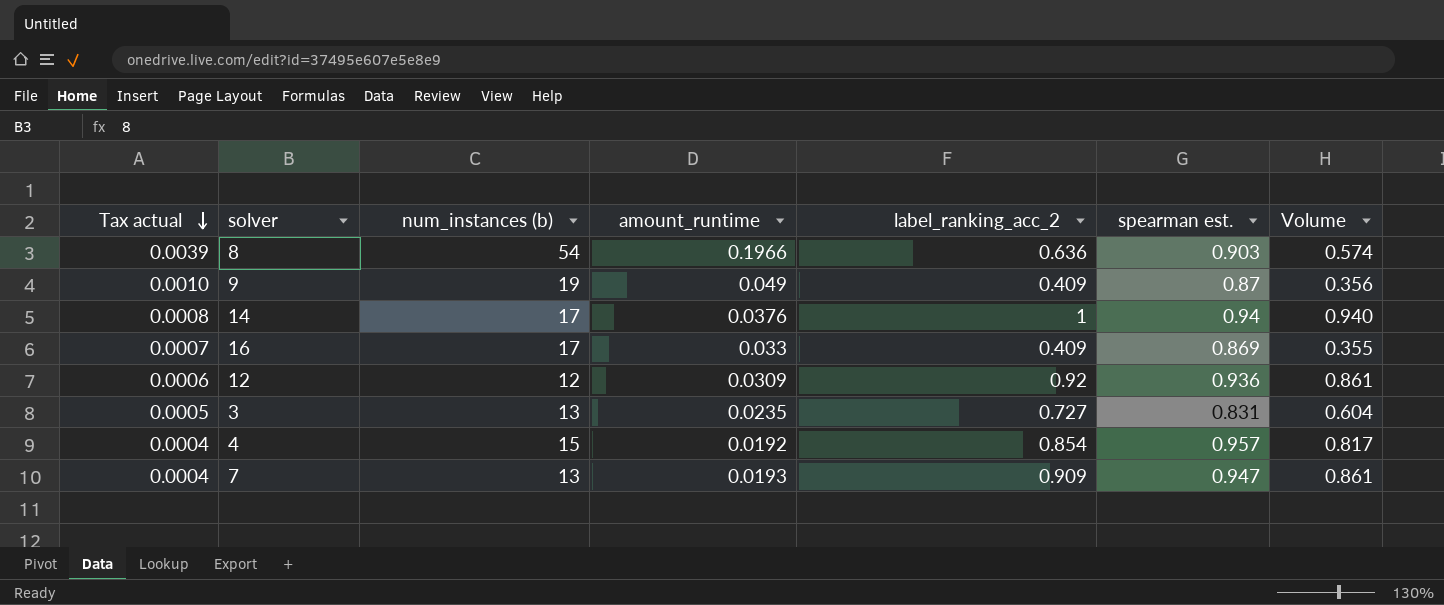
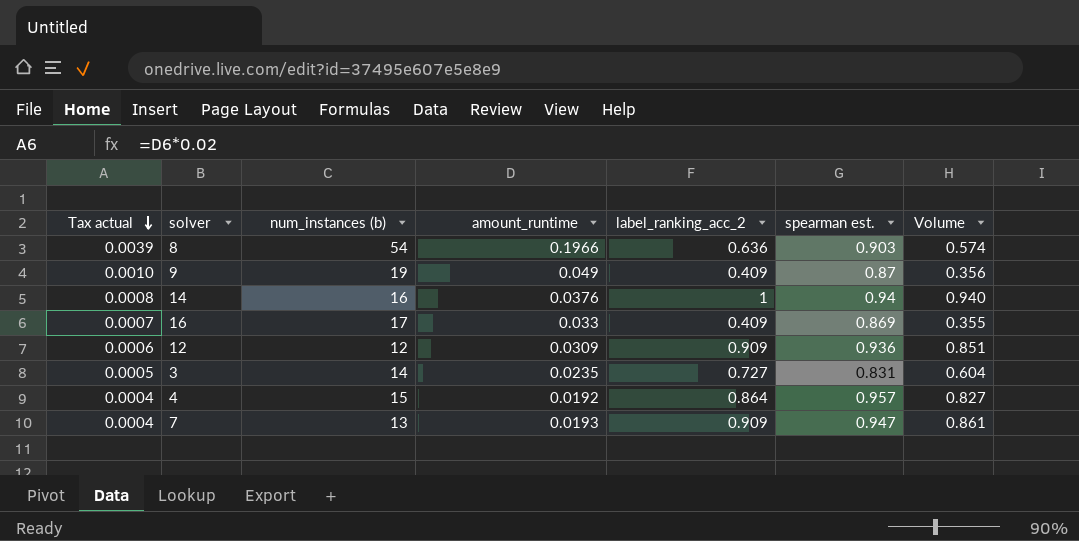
14 | num_instances (b): 17 -> 16
12 | label_ranking_acc_2: 0.92 -> 0.909
12 | Volume: 0.861 -> 0.851
3 | num_instances (b): 13 -> 14
4 | label_ranking_acc_2: 0.854 -> 0.864
4 | Volume: 0.817 -> 0.827

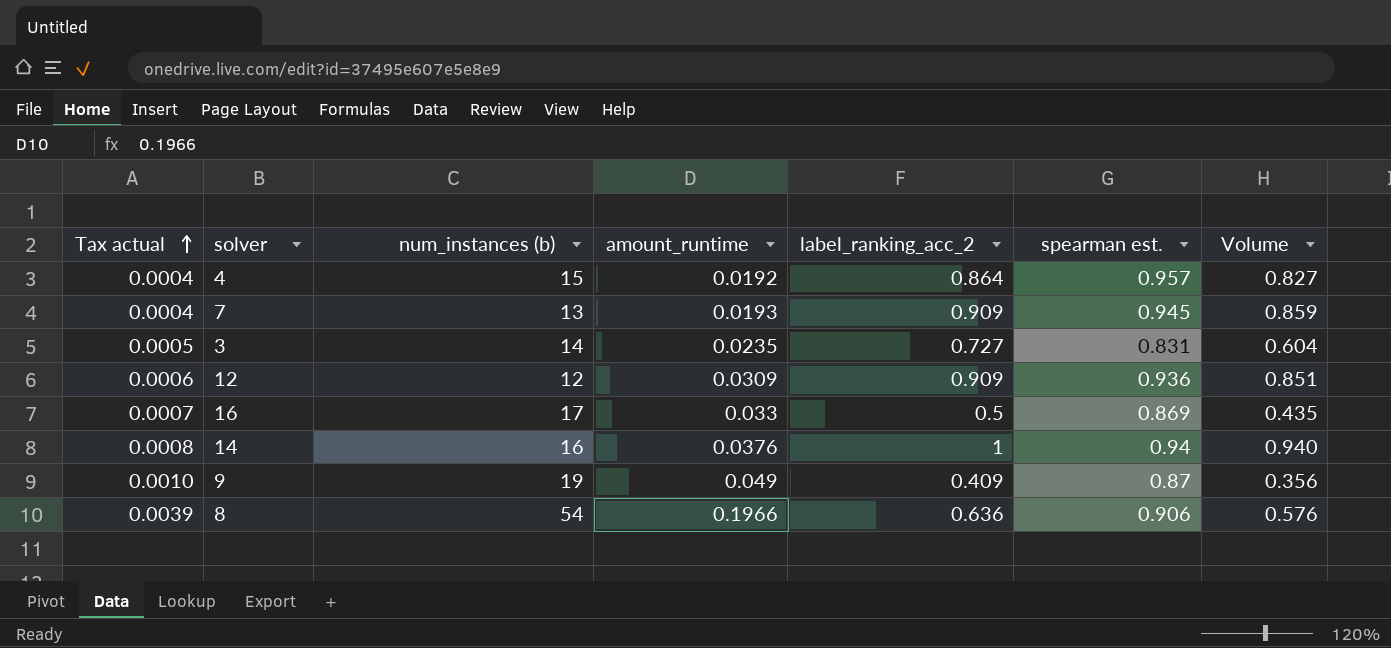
row order: Tax actual descending -> Tax actual ascending
7 | spearman est.: 0.947 -> 0.945
7 | Volume: 0.861 -> 0.859
16 | label_ranking_acc_2: 0.409 -> 0.5
16 | Volume: 0.355 -> 0.435
8 | spearman est.: 0.903 -> 0.906
8 | Volume: 0.574 -> 0.576

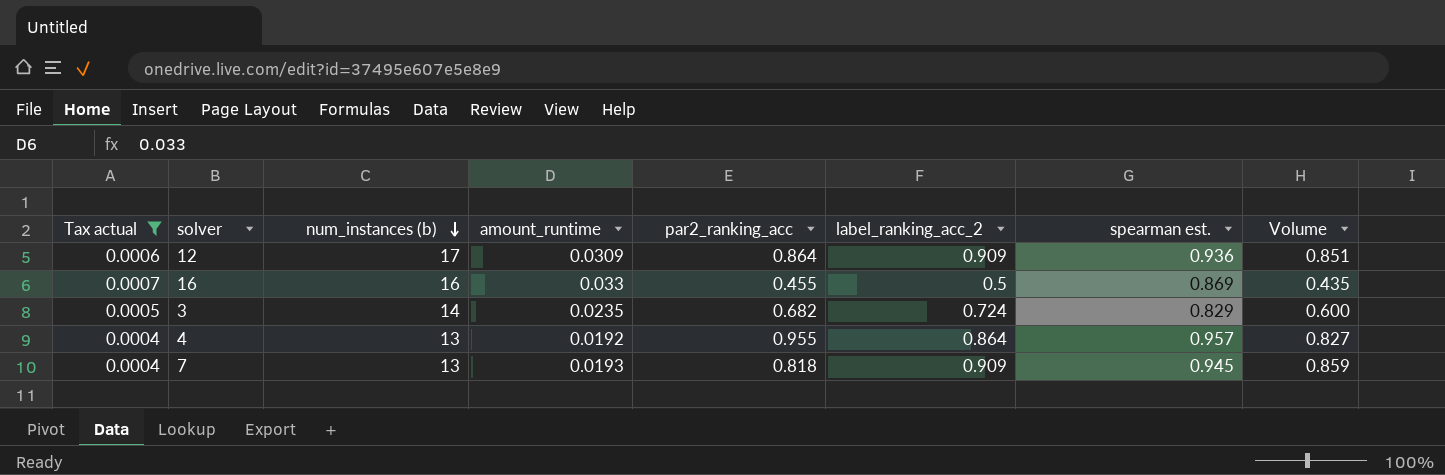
filter: none -> Tax actual <= 0.0007
row order: Tax actual ascending -> num_instances (b) descending
column par2_ranking_acc | position: none -> 5
12 | num_instances (b): 12 -> 17
16 | num_instances (b): 17 -> 16
3 | label_ranking_acc_2: 0.727 -> 0.724
3 | spearman est.: 0.831 -> 0.829
3 | Volume: 0.604 -> 0.600
4 | num_instances (b): 15 -> 13

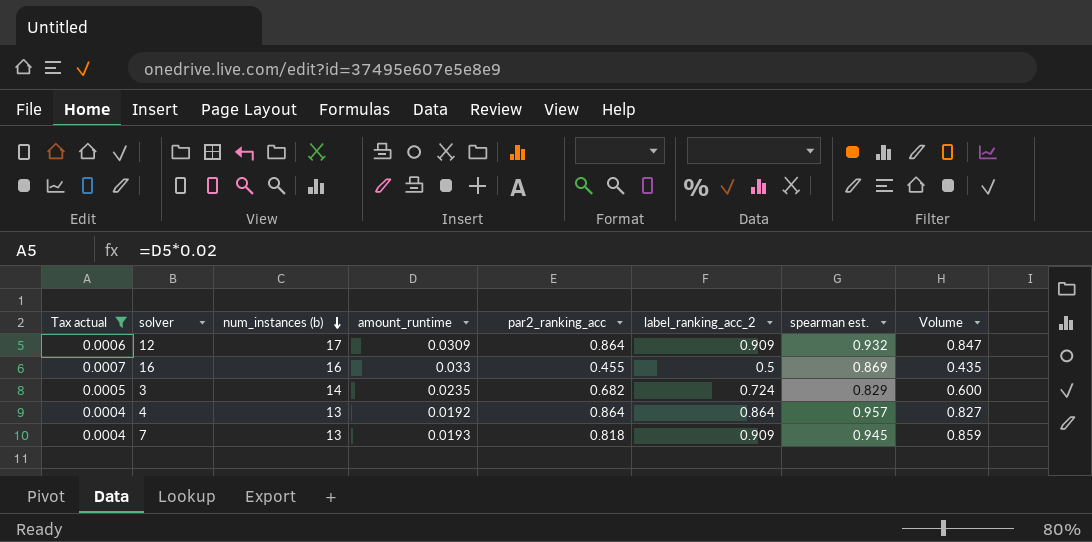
12 | spearman est.: 0.936 -> 0.932
12 | Volume: 0.851 -> 0.847
4 | par2_ranking_acc: 0.955 -> 0.864

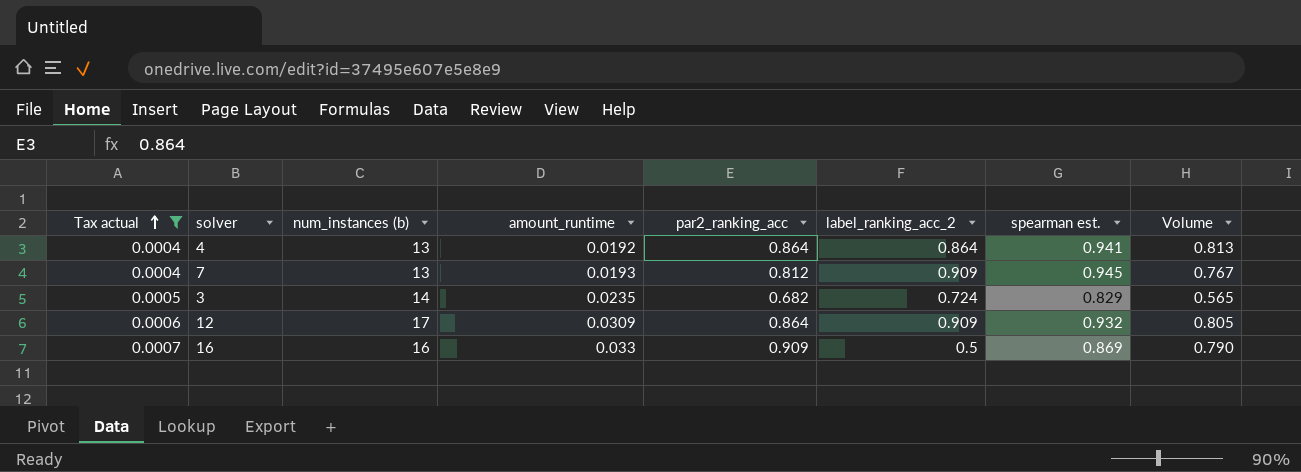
row order: num_instances (b) descending -> Tax actual ascending
column Volume | formula: [label_ranking_acc_2] * [spearman est.] -> [par2_ranking_acc] * [spearman est.]
4 | spearman est.: 0.957 -> 0.941
7 | par2_ranking_acc: 0.818 -> 0.812
16 | par2_ranking_acc: 0.455 -> 0.909

